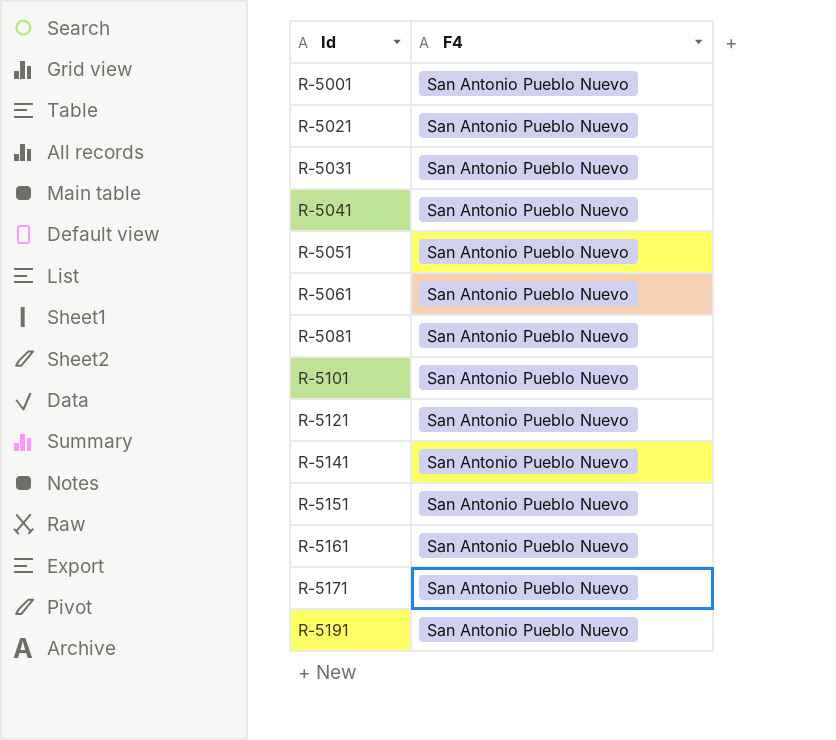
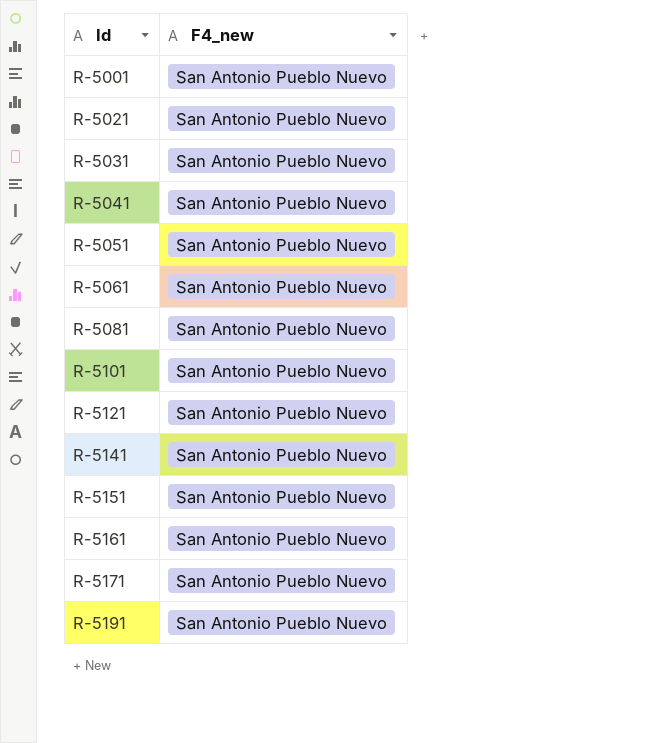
column name: F4 -> F4_new

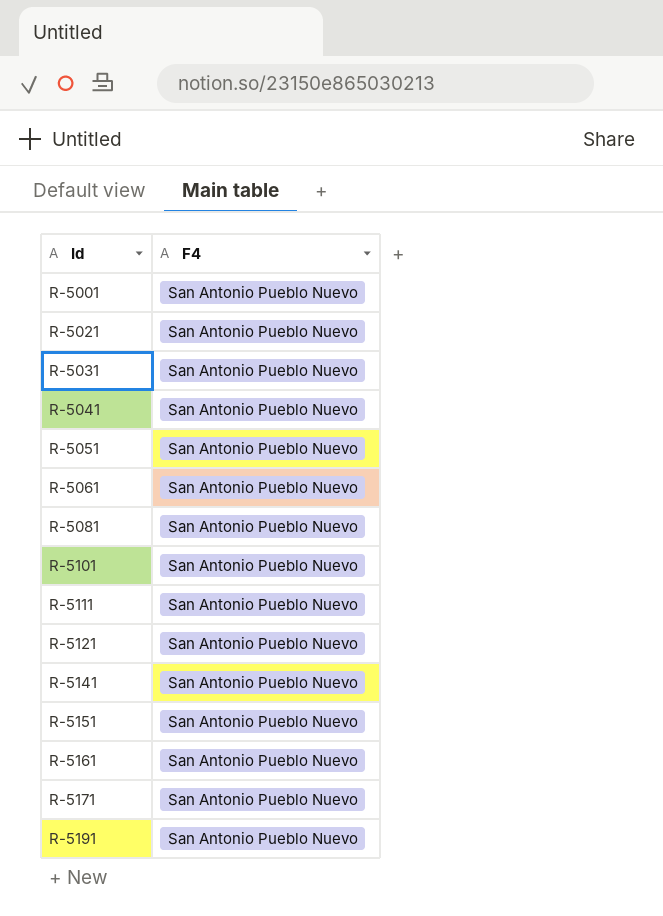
column name: F4_new -> F4
row R-5111: none -> San Antonio Pueblo Nuevo

